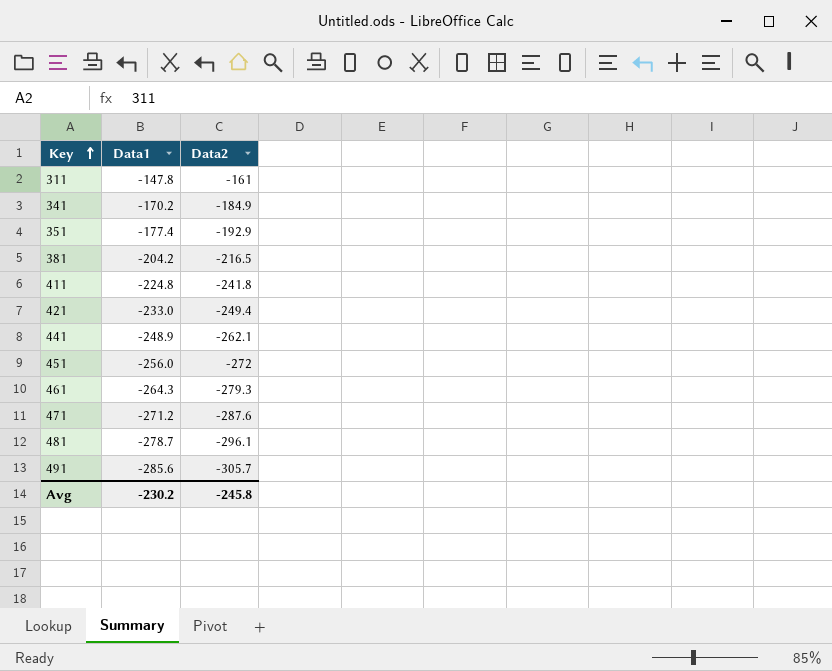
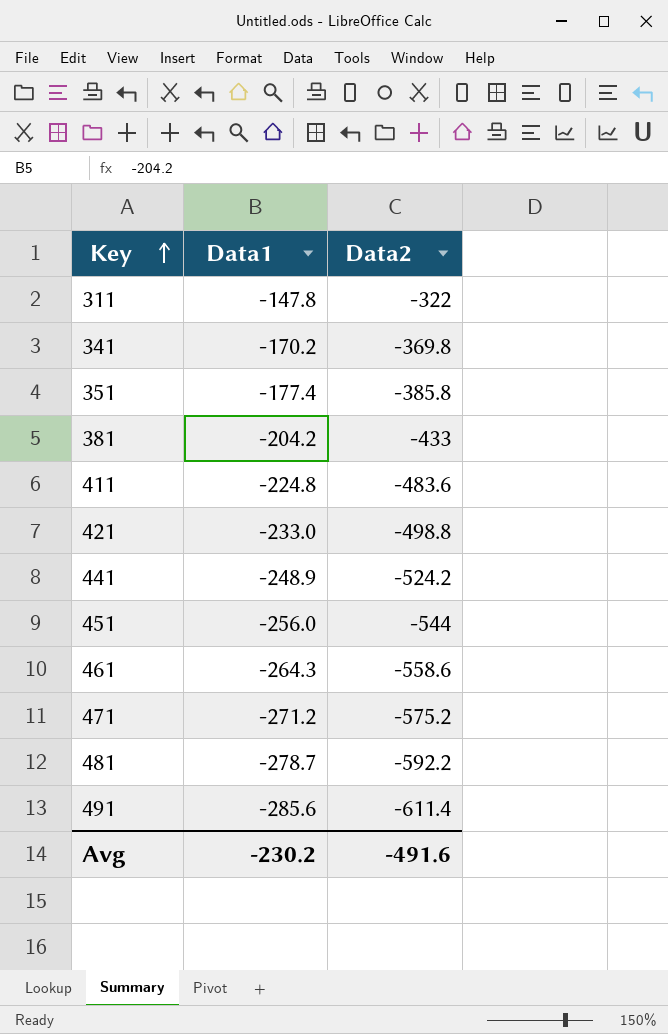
311 | Data2: -161 -> -322
341 | Data2: -184.9 -> -369.8
351 | Data2: -192.9 -> -385.8
381 | Data2: -216.5 -> -433
411 | Data2: -241.8 -> -483.6
421 | Data2: -249.4 -> -498.8
441 | Data2: -262.1 -> -524.2
451 | Data2: -272 -> -544
461 | Data2: -279.3 -> -558.6
471 | Data2: -287.6 -> -575.2
481 | Data2: -296.1 -> -592.2
491 | Data2: -305.7 -> -611.4
Avg | Data2: -245.8 -> -491.6

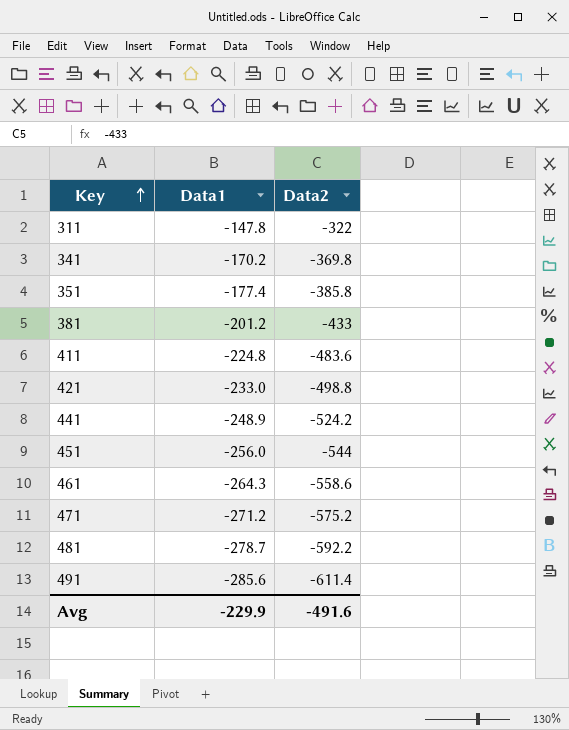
381 | Data1: -204.2 -> -201.2
Avg | Data1: -230.2 -> -229.9

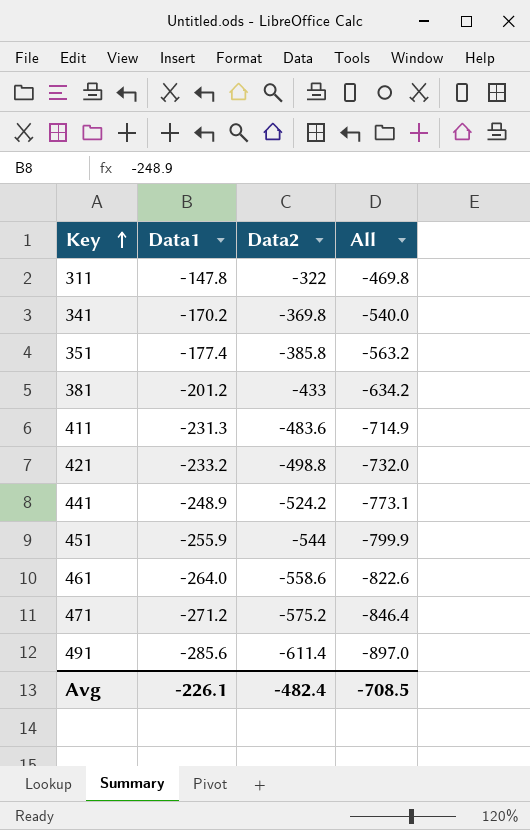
column All | formula: none -> [Data1] + [Data2]
row 481: -278.7 | -592.2 -> none
411 | Data1: -224.8 -> -231.3
421 | Data1: -233.0 -> -233.2
451 | Data1: -256.0 -> -255.9
461 | Data1: -264.3 -> -264.0
Avg | Data1: -229.9 -> -226.1
Avg | Data2: -491.6 -> -482.4

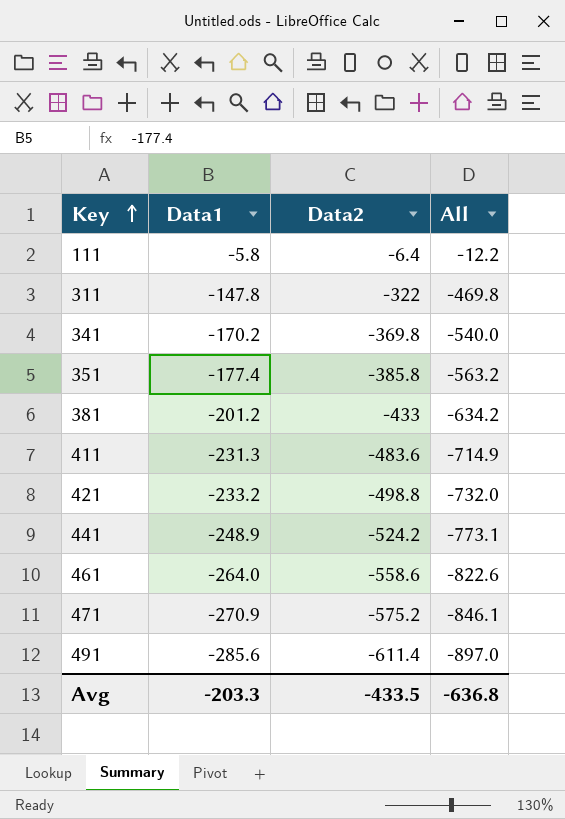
row 451: -255.9 | -544 | -799.9 -> none
row 111: none -> -5.8 | -6.4 | -12.2
471 | Data1: -271.2 -> -270.9
471 | All: -846.4 -> -846.1
Avg | Data1: -226.1 -> -203.3
Avg | Data2: -482.4 -> -433.5
Avg | All: -708.5 -> -636.8

